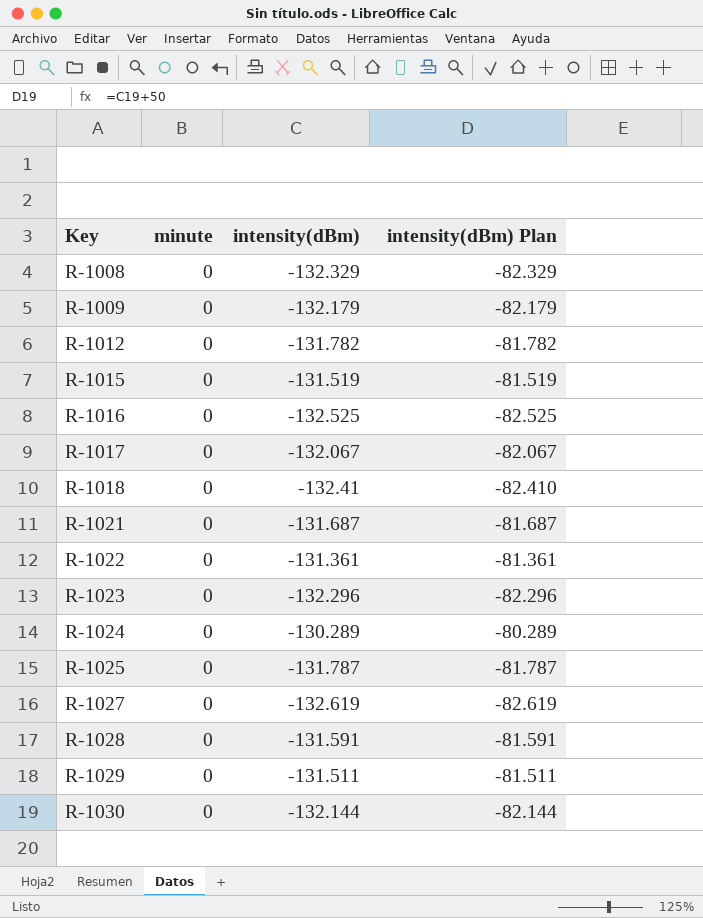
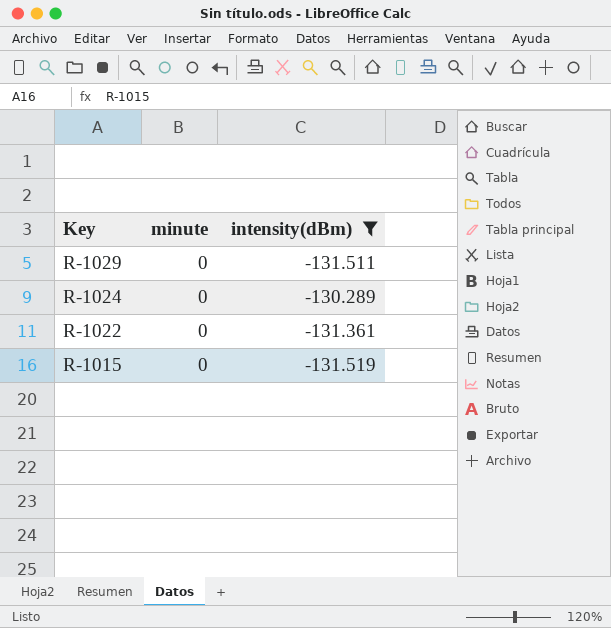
filter: none -> intensity(dBm) >= -131.519
row order: Key ascending -> Key descending
column intensity(dBm) Plan | formula: [intensity(dBm)] + 50 -> none

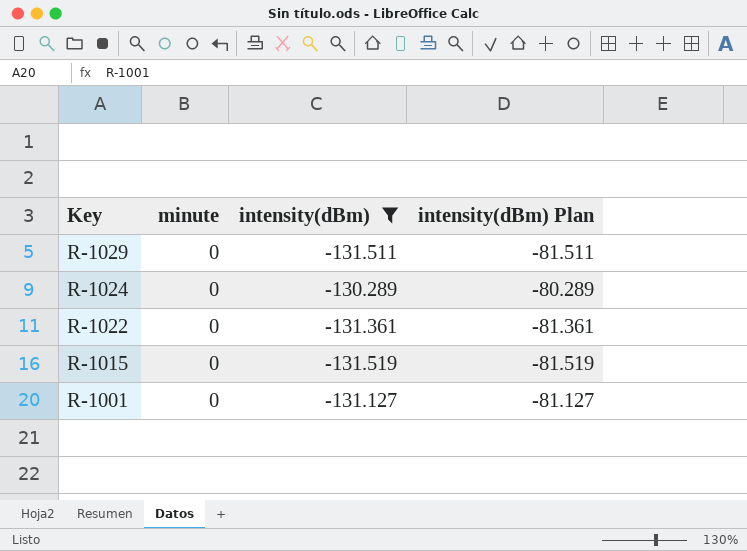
column intensity(dBm) Plan | formula: none -> [intensity(dBm)] + 50
row R-1001: none -> 0 | -131.127 | -81.127

